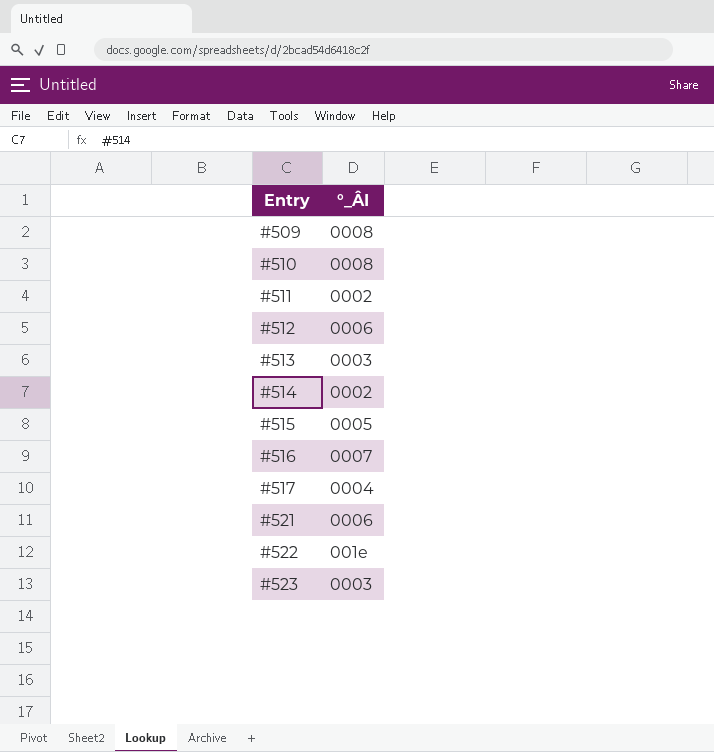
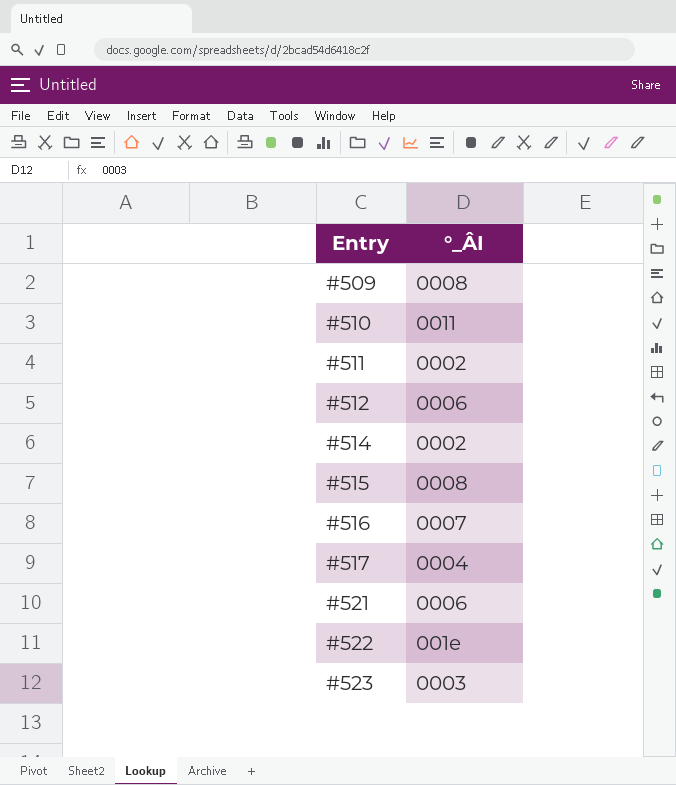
row #513: 0003 -> none
#510 | °_ÂI: 0008 -> 0011
#515 | °_ÂI: 0005 -> 0008

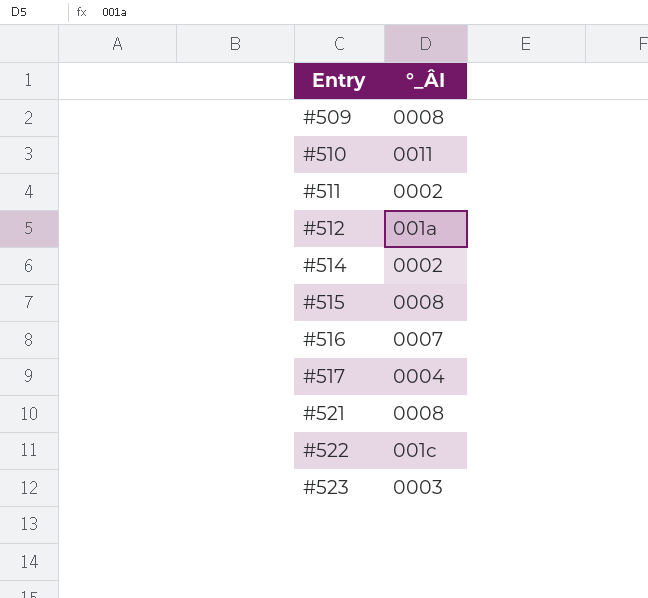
#512 | °_ÂI: 0006 -> 001a
#521 | °_ÂI: 0006 -> 0008
#522 | °_ÂI: 001e -> 001c

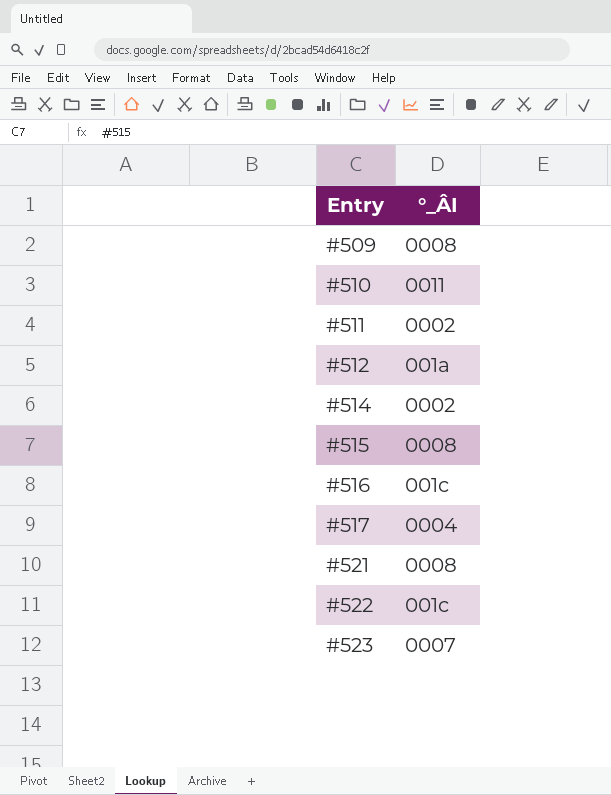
#516 | °_ÂI: 0007 -> 001c
#523 | °_ÂI: 0003 -> 0007

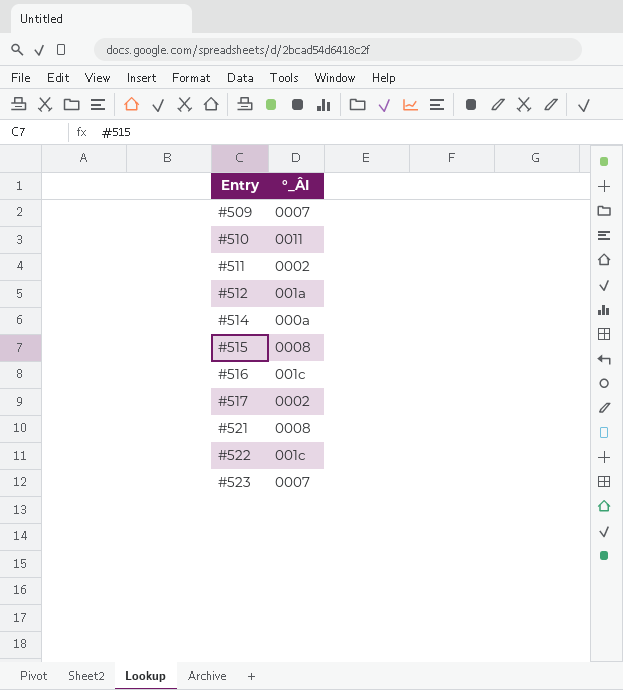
#509 | °_ÂI: 0008 -> 0007
#514 | °_ÂI: 0002 -> 000a
#517 | °_ÂI: 0004 -> 0002

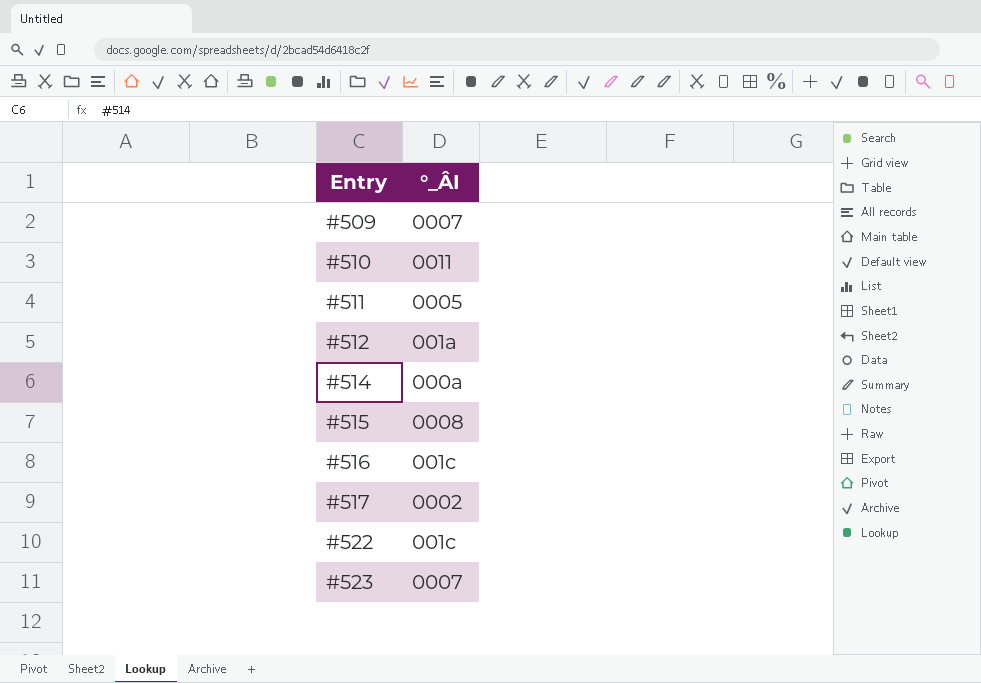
row #521: 0008 -> none
#511 | °_ÂI: 0002 -> 0005

